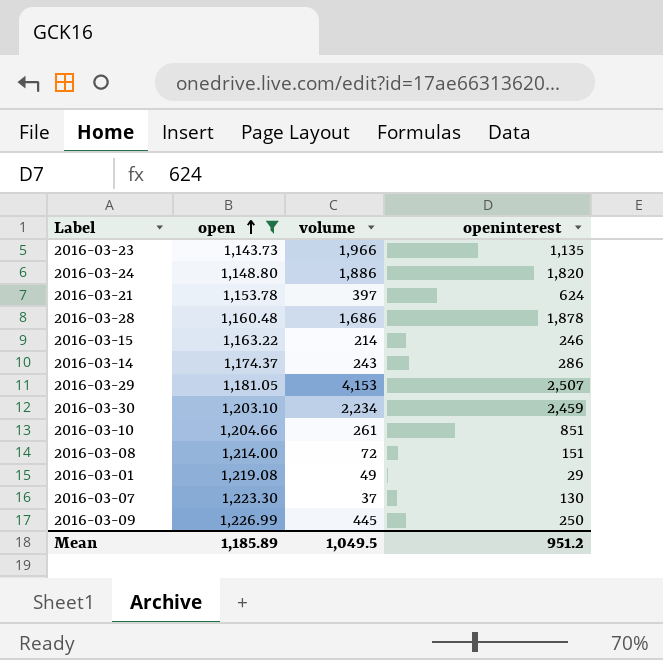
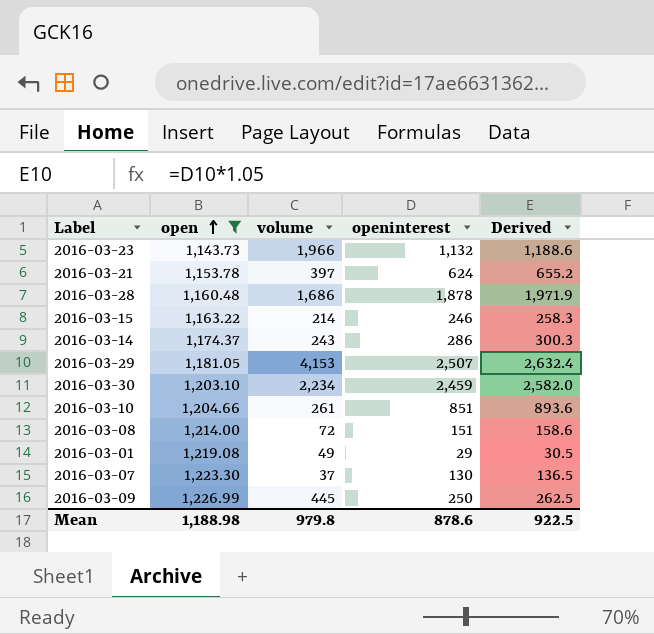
column Derived | formula: none -> [openinterest] * 1.05
row 2016-03-24: 1,148.80 | 1,886 | 1,820 -> none
2016-03-23 | openinterest: 1,135 -> 1,132
Mean | open: 1,185.89 -> 1,188.98
Mean | volume: 1,049.5 -> 979.8
Mean | openinterest: 951.2 -> 878.6

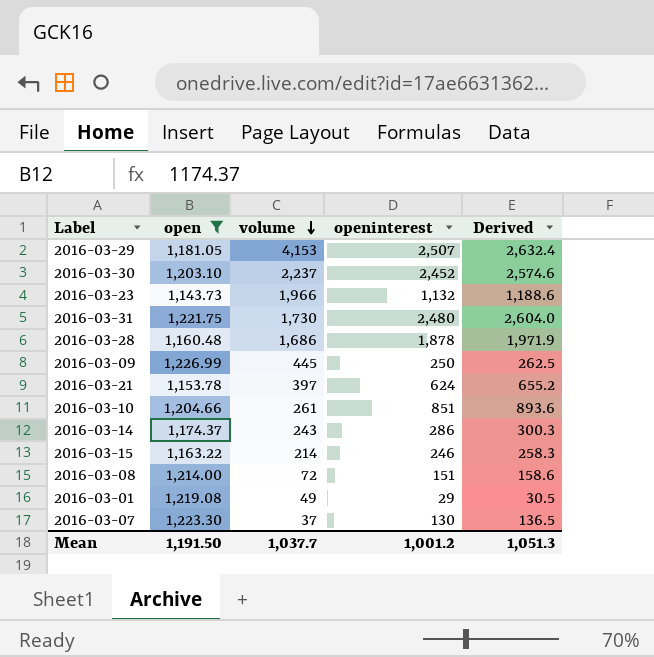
row order: open ascending -> volume descending
2016-03-30 | volume: 2,234 -> 2,237
2016-03-30 | openinterest: 2,459 -> 2,452
2016-03-30 | Derived: 2,582.0 -> 2,574.6
row 2016-03-31: none -> 1,221.75 | 1,730 | 2,480 | 2,604.0
Mean | open: 1,188.98 -> 1,191.50
Mean | volume: 979.8 -> 1,037.7
Mean | openinterest: 878.6 -> 1,001.2
Mean | Derived: 922.5 -> 1,051.3

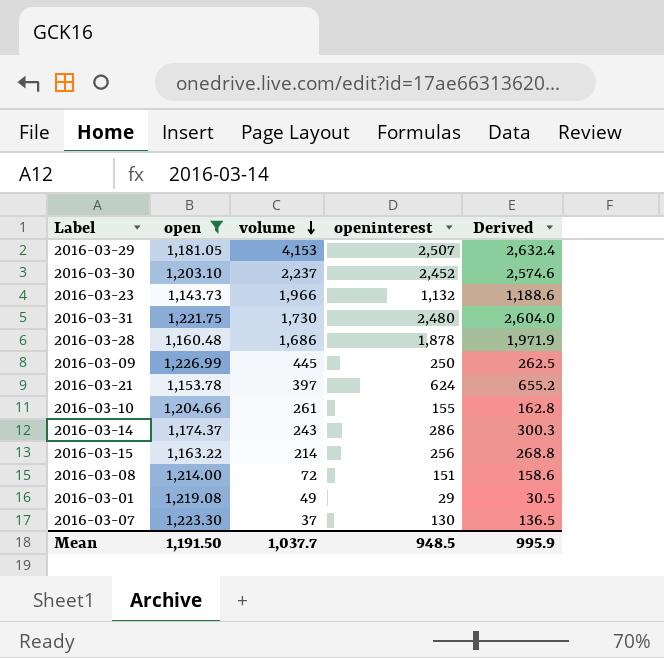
2016-03-10 | openinterest: 851 -> 155
2016-03-10 | Derived: 893.6 -> 162.8
2016-03-15 | openinterest: 246 -> 256
2016-03-15 | Derived: 258.3 -> 268.8
Mean | openinterest: 1,001.2 -> 948.5
Mean | Derived: 1,051.3 -> 995.9

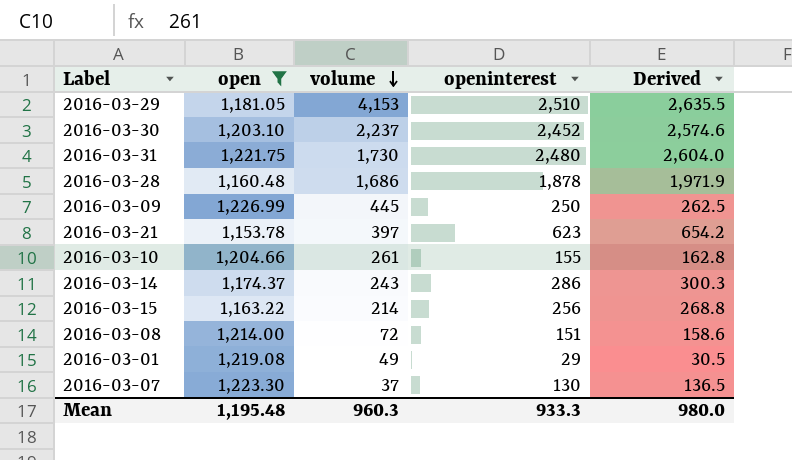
row 2016-03-23: 1,143.73 | 1,966 | 1,132 | 1,188.6 -> none
2016-03-29 | openinterest: 2,507 -> 2,510
2016-03-29 | Derived: 2,632.4 -> 2,635.5
2016-03-21 | openinterest: 624 -> 623
2016-03-21 | Derived: 655.2 -> 654.2
Mean | open: 1,191.50 -> 1,195.48
Mean | volume: 1,037.7 -> 960.3
Mean | openinterest: 948.5 -> 933.3
Mean | Derived: 995.9 -> 980.0

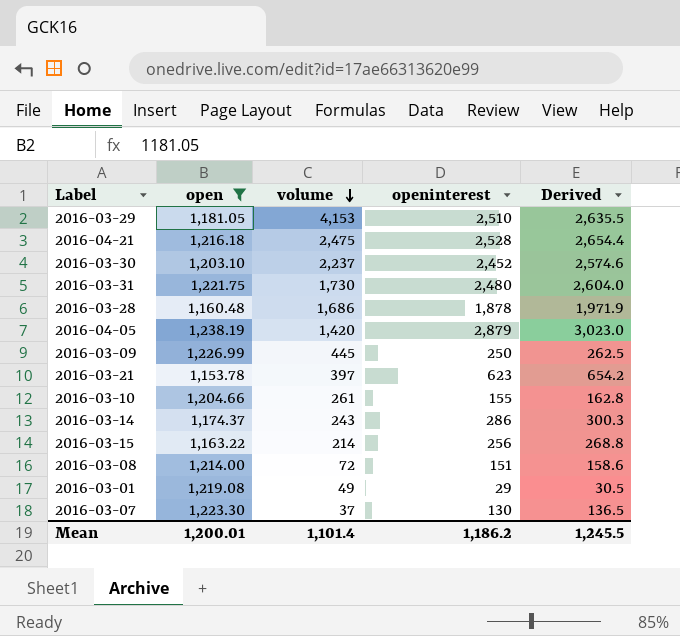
row 2016-04-21: none -> 1,216.18 | 2,475 | 2,528 | 2,654.4
row 2016-04-05: none -> 1,238.19 | 1,420 | 2,879 | 3,023.0
Mean | open: 1,195.48 -> 1,200.01
Mean | volume: 960.3 -> 1,101.4
Mean | openinterest: 933.3 -> 1,186.2
Mean | Derived: 980.0 -> 1,245.5

